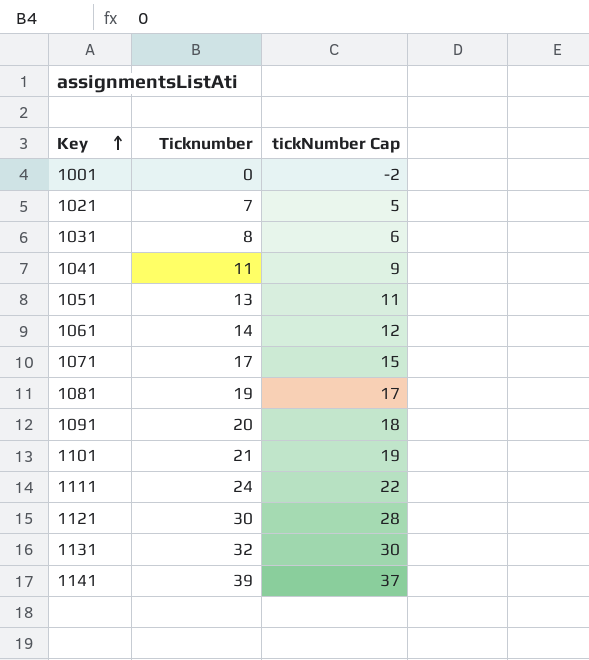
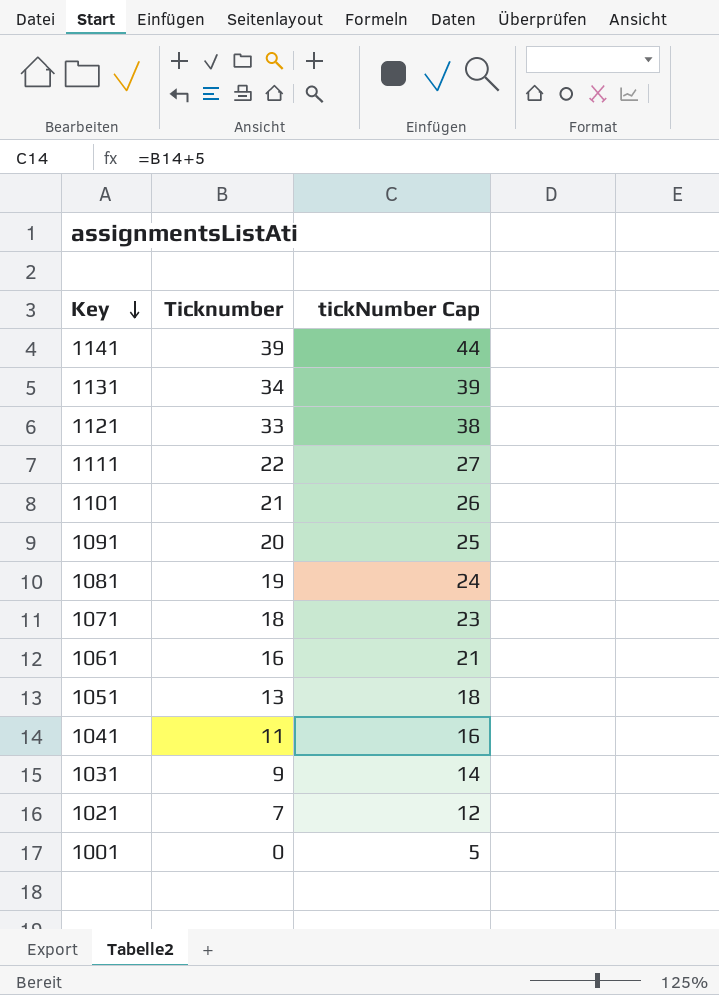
row order: Key ascending -> Key descending
column tickNumber Cap | formula: [Ticknumber] - 2 -> [Ticknumber] + 5
1131 | Ticknumber: 32 -> 34
1121 | Ticknumber: 30 -> 33
1111 | Ticknumber: 24 -> 22
1071 | Ticknumber: 17 -> 18
1061 | Ticknumber: 14 -> 16
1031 | Ticknumber: 8 -> 9

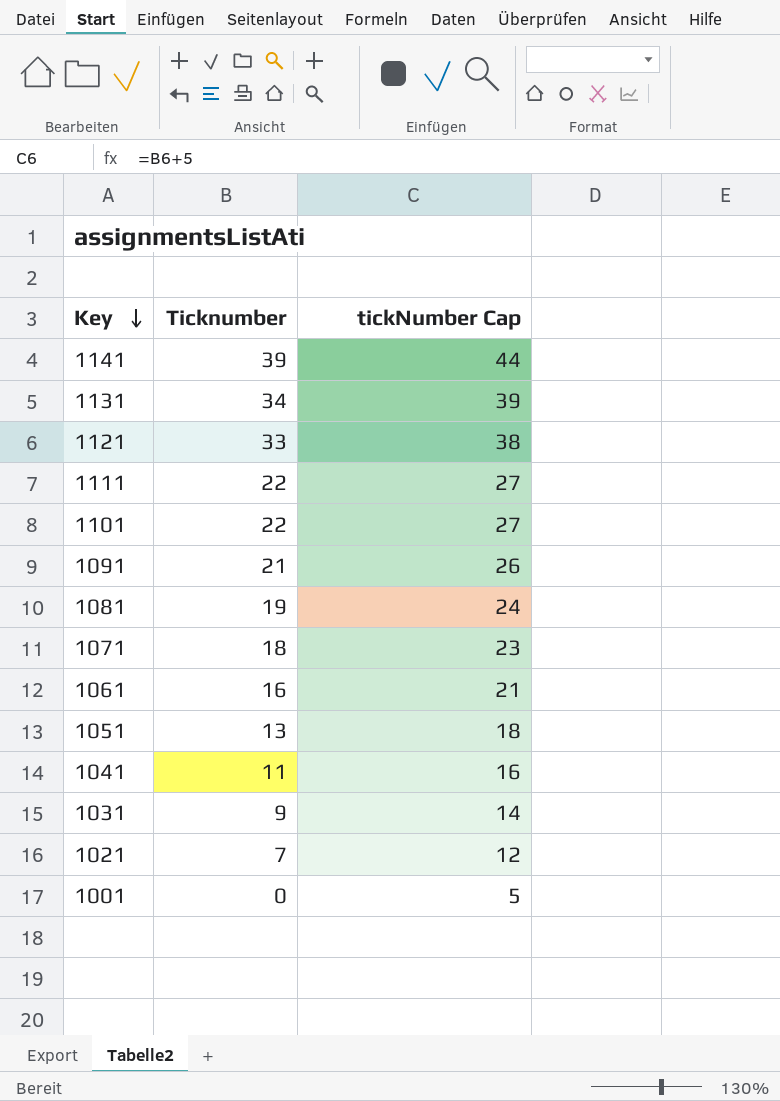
1101 | Ticknumber: 21 -> 22
1101 | tickNumber Cap: 26 -> 27
1091 | Ticknumber: 20 -> 21
1091 | tickNumber Cap: 25 -> 26

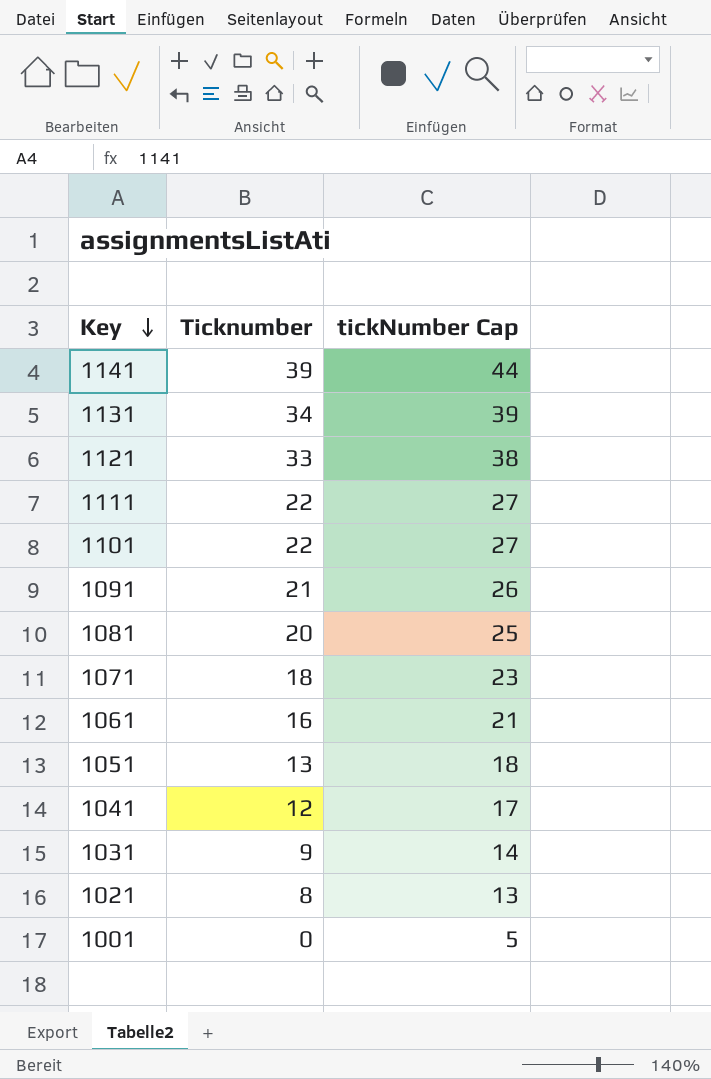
1081 | Ticknumber: 19 -> 20
1081 | tickNumber Cap: 24 -> 25
1041 | Ticknumber: 11 -> 12
1041 | tickNumber Cap: 16 -> 17
1021 | Ticknumber: 7 -> 8
1021 | tickNumber Cap: 12 -> 13

